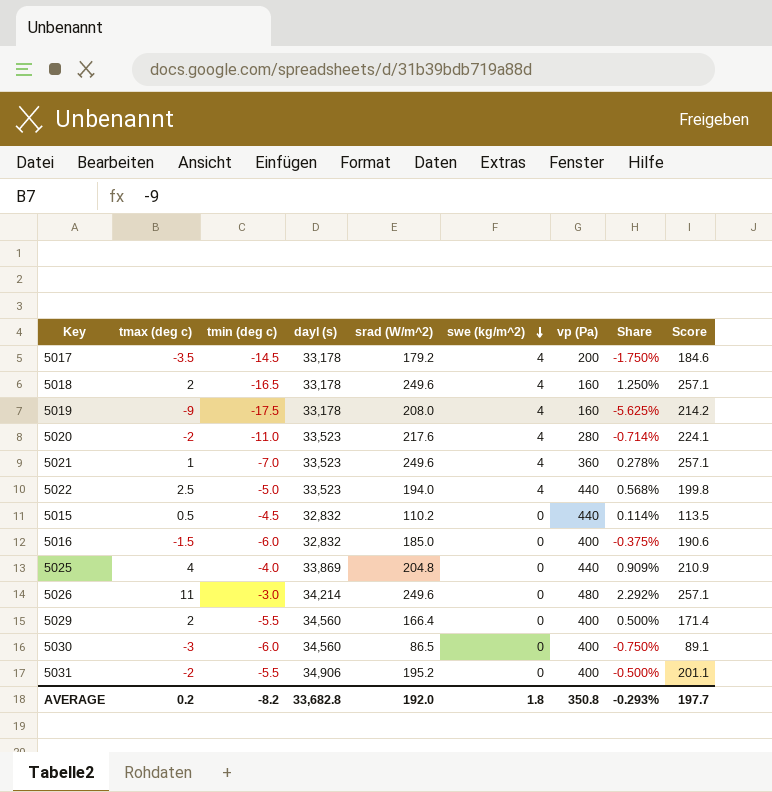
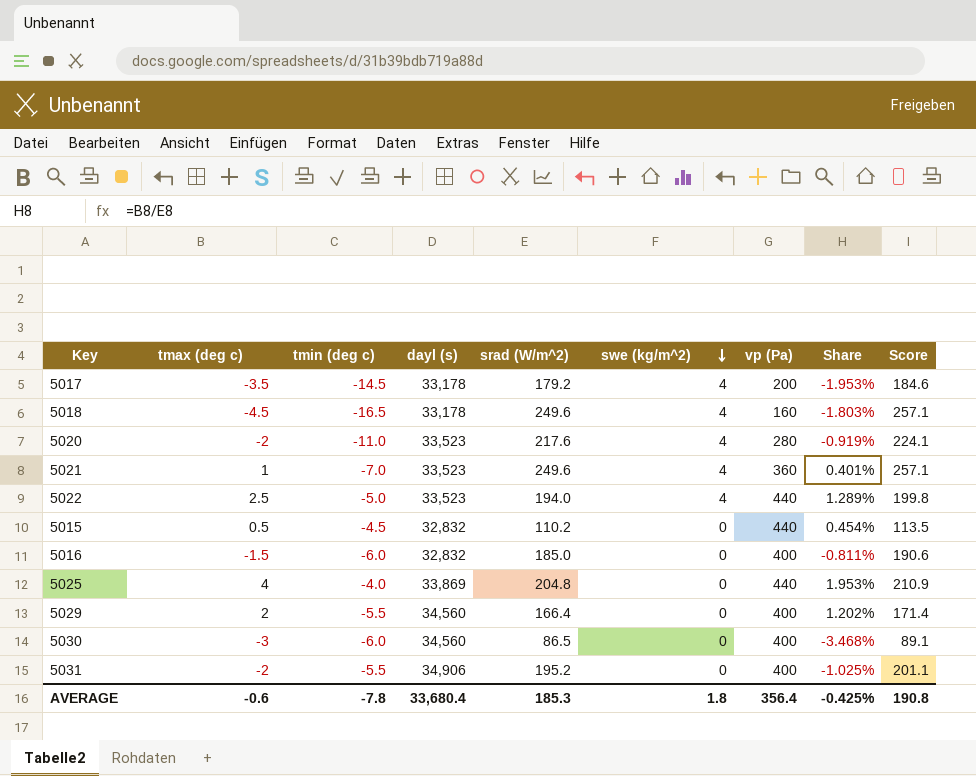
column Share | formula: [tmax (deg c)] / [vp (Pa)] -> [tmax (deg c)] / [srad (W/m^2)]
row 5019: -9 | -17.5 | 33,178 | 208.0 | 4 | 160 | -5.625% | 214.2 -> none
row 5026: 11 | -3.0 | 34,214 | 249.6 | 0 | 480 | 2.292% | 257.1 -> none
5018 | tmax (deg c): 2 -> -4.5
AVERAGE | tmax (deg c): 0.2 -> -0.6
AVERAGE | tmin (deg c): -8.2 -> -7.8
AVERAGE | dayl (s): 33,682.8 -> 33,680.4
AVERAGE | srad (W/m^2): 192.0 -> 185.3
AVERAGE | vp (Pa): 350.8 -> 356.4
AVERAGE | Share: -0.293% -> -0.425%
AVERAGE | Score: 197.7 -> 190.8

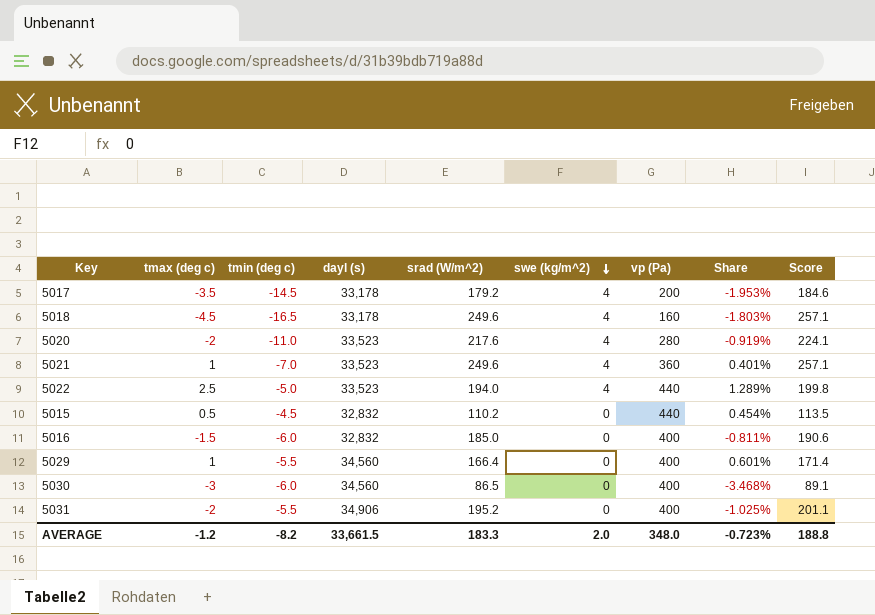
row 5025: 4 | -4.0 | 33,869 | 204.8 | 0 | 440 | 1.953% | 210.9 -> none
5029 | tmax (deg c): 2 -> 1
5029 | Share: 1.202% -> 0.601%
AVERAGE | tmax (deg c): -0.6 -> -1.2
AVERAGE | tmin (deg c): -7.8 -> -8.2
AVERAGE | dayl (s): 33,680.4 -> 33,661.5
AVERAGE | srad (W/m^2): 185.3 -> 183.3
AVERAGE | swe (kg/m^2): 1.8 -> 2.0
AVERAGE | vp (Pa): 356.4 -> 348.0
AVERAGE | Share: -0.425% -> -0.723%
AVERAGE | Score: 190.8 -> 188.8

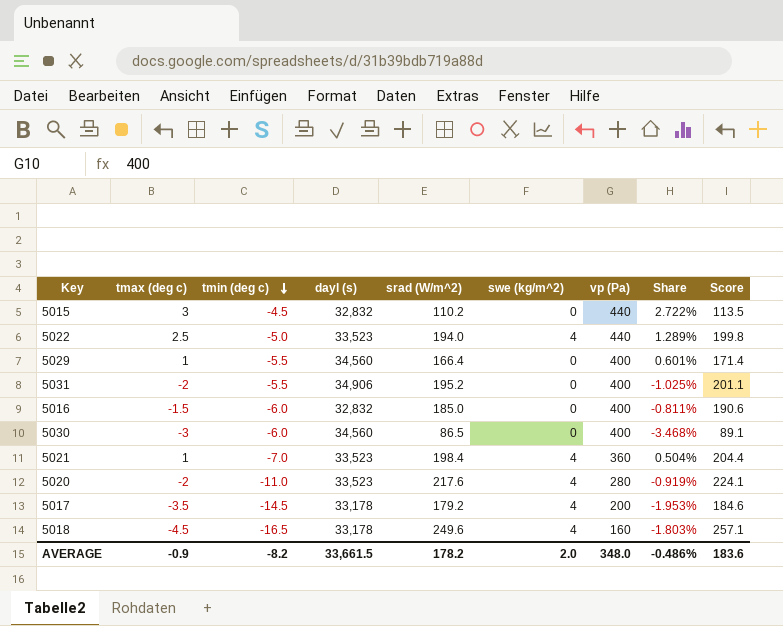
row order: swe (kg/m^2) descending -> tmin (deg c) descending
5015 | tmax (deg c): 0.5 -> 3
5015 | Share: 0.454% -> 2.722%
5021 | srad (W/m^2): 249.6 -> 198.4
5021 | Share: 0.401% -> 0.504%
5021 | Score: 257.1 -> 204.4
AVERAGE | tmax (deg c): -1.2 -> -0.9
AVERAGE | srad (W/m^2): 183.3 -> 178.2
AVERAGE | Share: -0.723% -> -0.486%
AVERAGE | Score: 188.8 -> 183.6

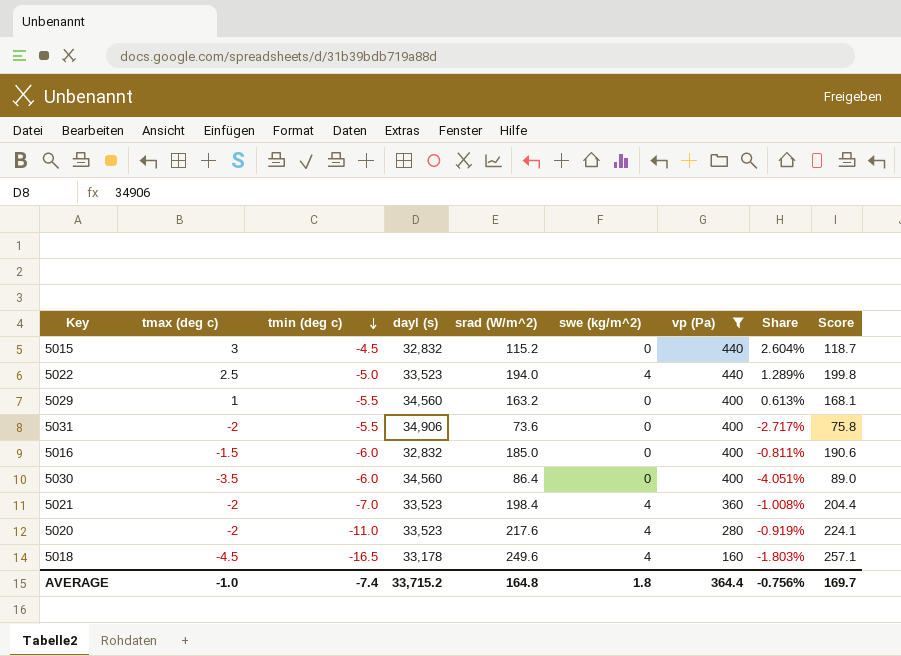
filter: none -> vp (Pa) != 200
5015 | srad (W/m^2): 110.2 -> 115.2
5015 | Share: 2.722% -> 2.604%
5015 | Score: 113.5 -> 118.7
5029 | srad (W/m^2): 166.4 -> 163.2
5029 | Share: 0.601% -> 0.613%
5029 | Score: 171.4 -> 168.1
5031 | srad (W/m^2): 195.2 -> 73.6
5031 | Share: -1.025% -> -2.717%
5031 | Score: 201.1 -> 75.8
5030 | tmax (deg c): -3 -> -3.5
5030 | srad (W/m^2): 86.5 -> 86.4
5030 | Share: -3.468% -> -4.051%
5030 | Score: 89.1 -> 89.0
5021 | tmax (deg c): 1 -> -2
5021 | Share: 0.504% -> -1.008%
AVERAGE | tmax (deg c): -0.9 -> -1.0
AVERAGE | tmin (deg c): -8.2 -> -7.4
AVERAGE | dayl (s): 33,661.5 -> 33,715.2
AVERAGE | srad (W/m^2): 178.2 -> 164.8
AVERAGE | swe (kg/m^2): 2.0 -> 1.8
AVERAGE | vp (Pa): 348.0 -> 364.4
AVERAGE | Share: -0.486% -> -0.756%
AVERAGE | Score: 183.6 -> 169.7

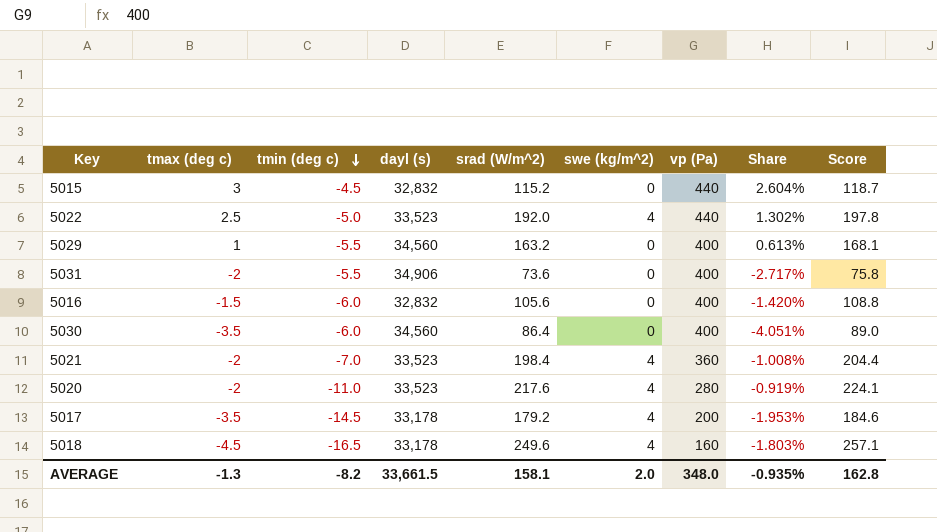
filter: vp (Pa) != 200 -> none
5022 | srad (W/m^2): 194.0 -> 192.0
5022 | Share: 1.289% -> 1.302%
5022 | Score: 199.8 -> 197.8
5016 | srad (W/m^2): 185.0 -> 105.6
5016 | Share: -0.811% -> -1.420%
5016 | Score: 190.6 -> 108.8
AVERAGE | tmax (deg c): -1.0 -> -1.3
AVERAGE | tmin (deg c): -7.4 -> -8.2
AVERAGE | dayl (s): 33,715.2 -> 33,661.5
AVERAGE | srad (W/m^2): 164.8 -> 158.1
AVERAGE | swe (kg/m^2): 1.8 -> 2.0
AVERAGE | vp (Pa): 364.4 -> 348.0
AVERAGE | Share: -0.756% -> -0.935%
AVERAGE | Score: 169.7 -> 162.8

